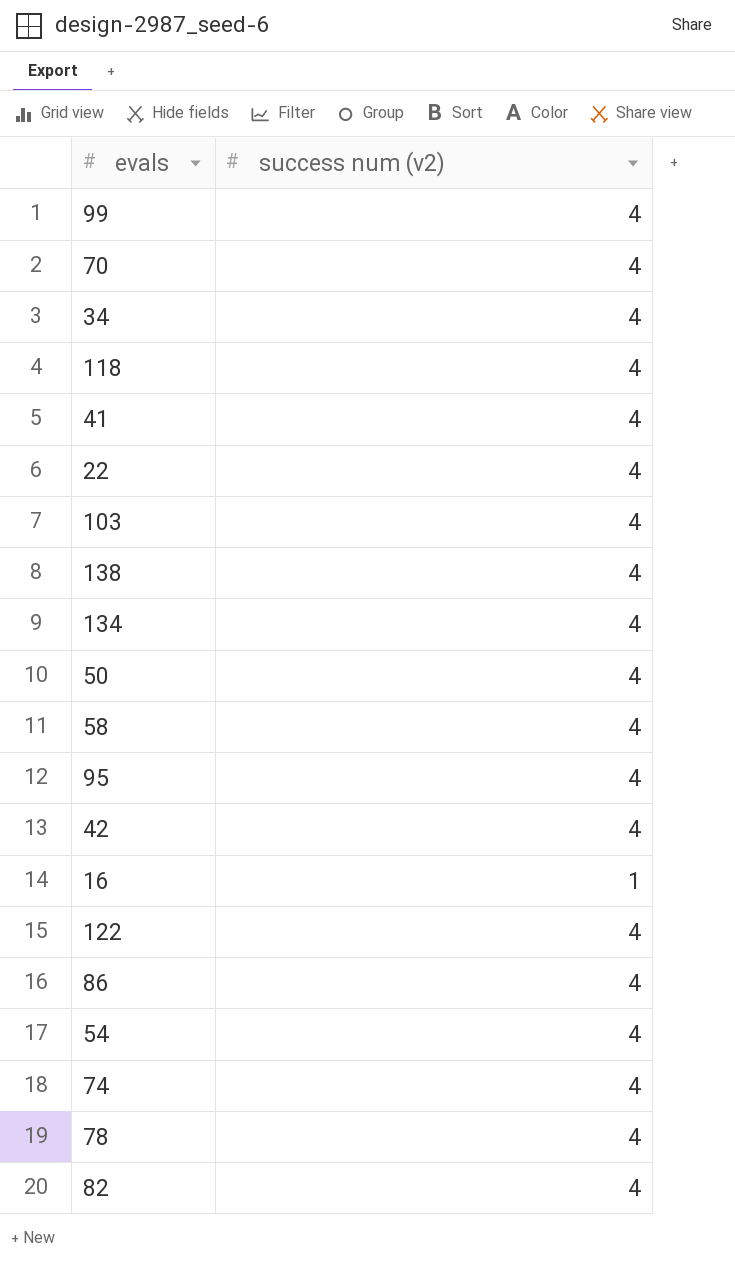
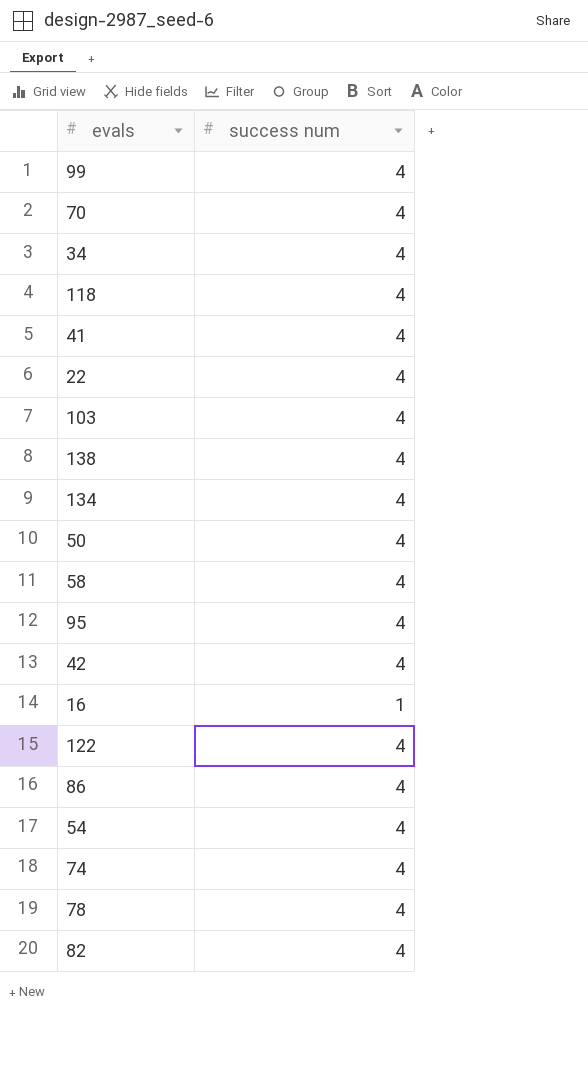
column name: success num (v2) -> success num

